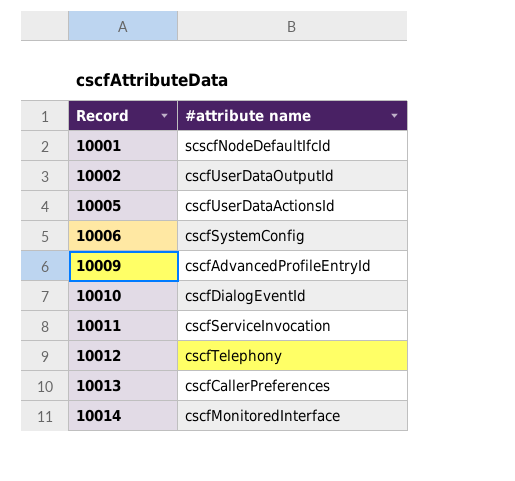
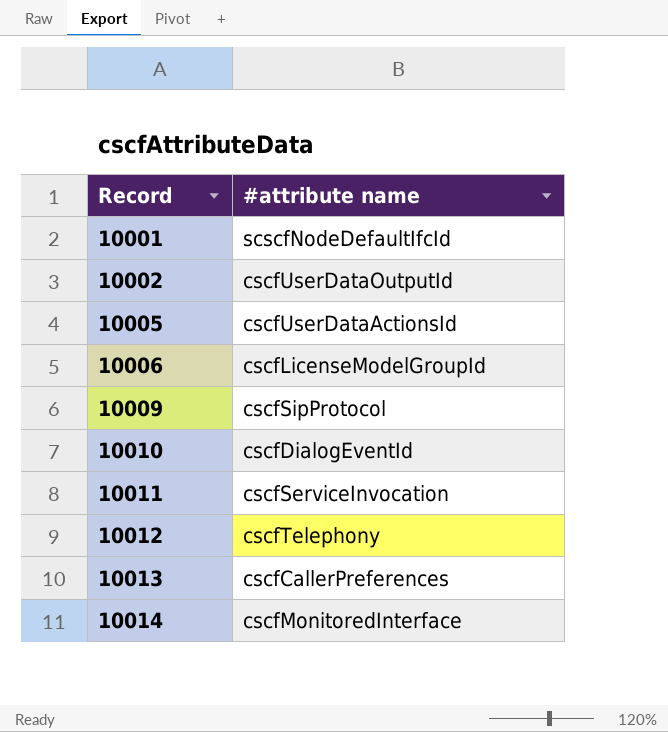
10006 | #attribute name: cscfSystemConfig -> cscfLicenseModelGroupId
10009 | #attribute name: cscfAdvancedProfileEntryId -> cscfSipProtocol

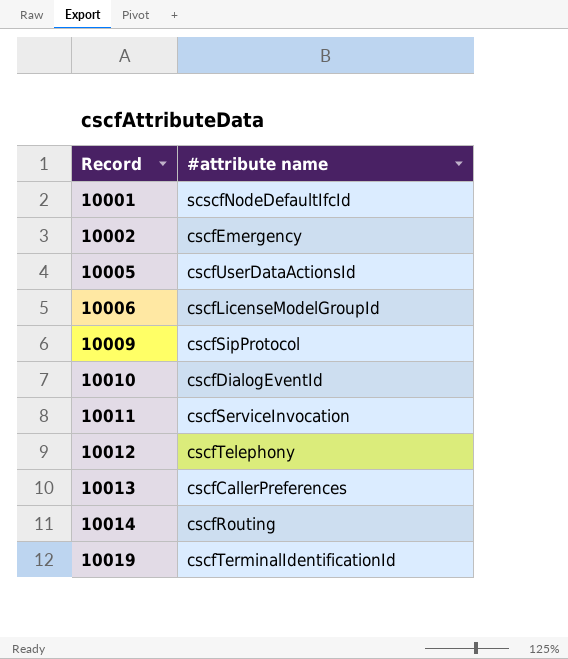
10002 | #attribute name: cscfUserDataOutputId -> cscfEmergency
10014 | #attribute name: cscfMonitoredInterface -> cscfRouting
row 10019: none -> cscfTerminalIdentificationId

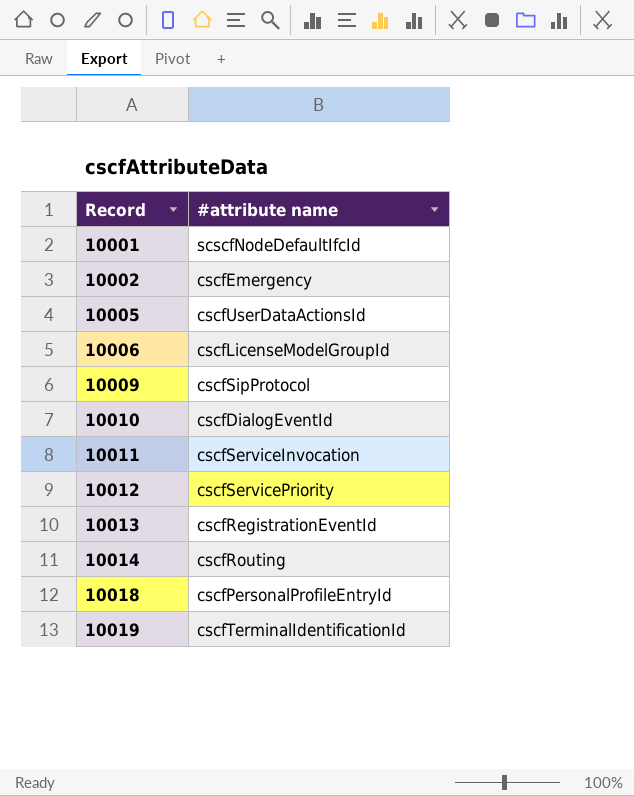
10012 | #attribute name: cscfTelephony -> cscfServicePriority
10013 | #attribute name: cscfCallerPreferences -> cscfRegistrationEventId
row 10018: none -> cscfPersonalProfileEntryId

